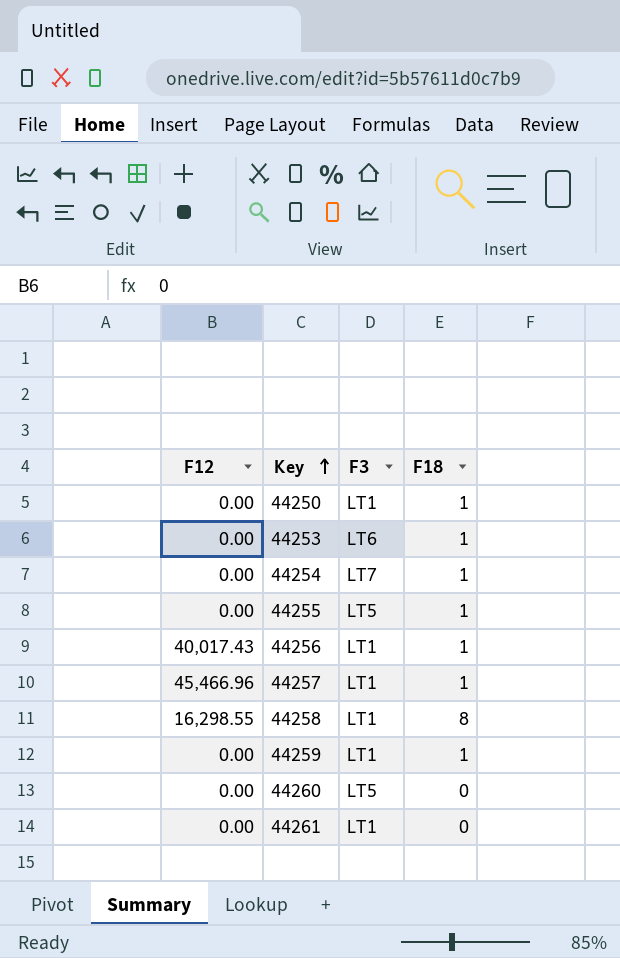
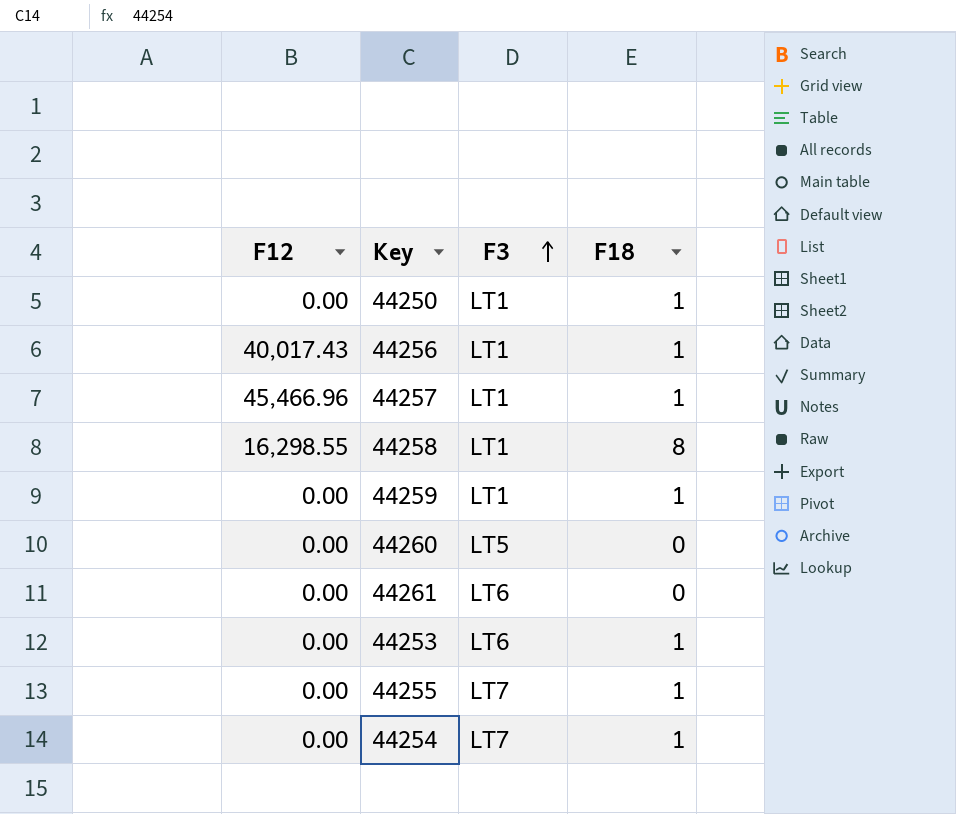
row order: Key ascending -> F3 ascending
44261 | F3: LT1 -> LT6
44255 | F3: LT5 -> LT7

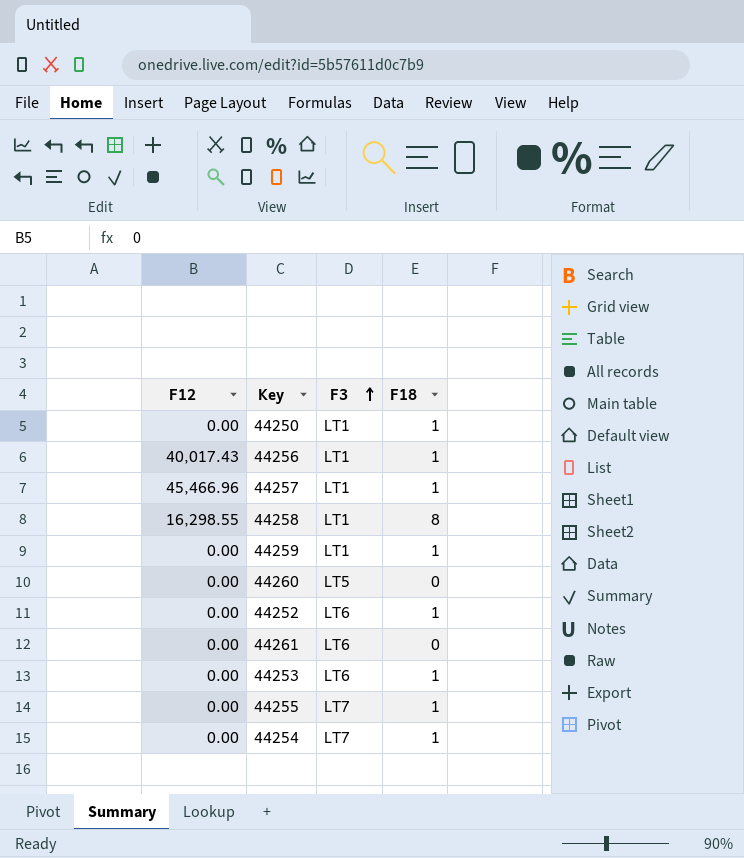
row 44252: none -> 0.00 | LT6 | 1

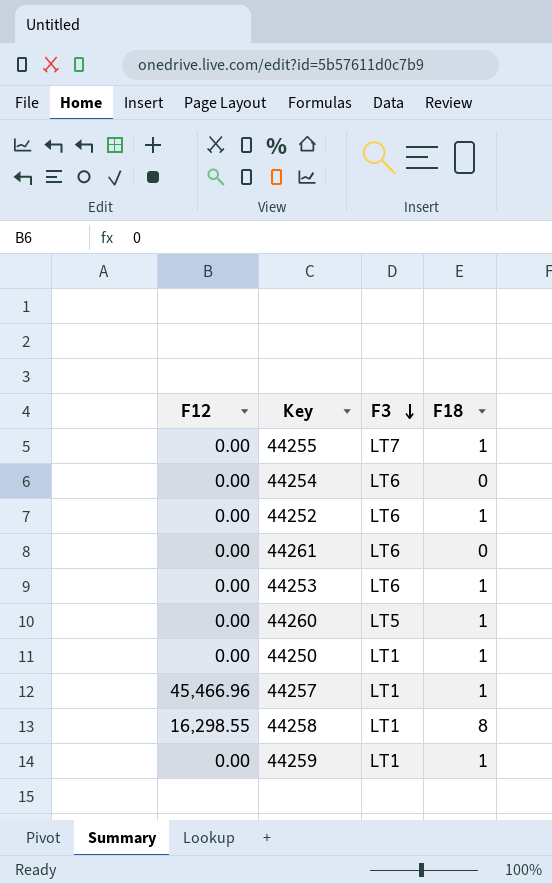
row order: F3 ascending -> F3 descending
row 44256: 40,017.43 | LT1 | 1 -> none
44254 | F3: LT7 -> LT6
44254 | F18: 1 -> 0
44260 | F18: 0 -> 1

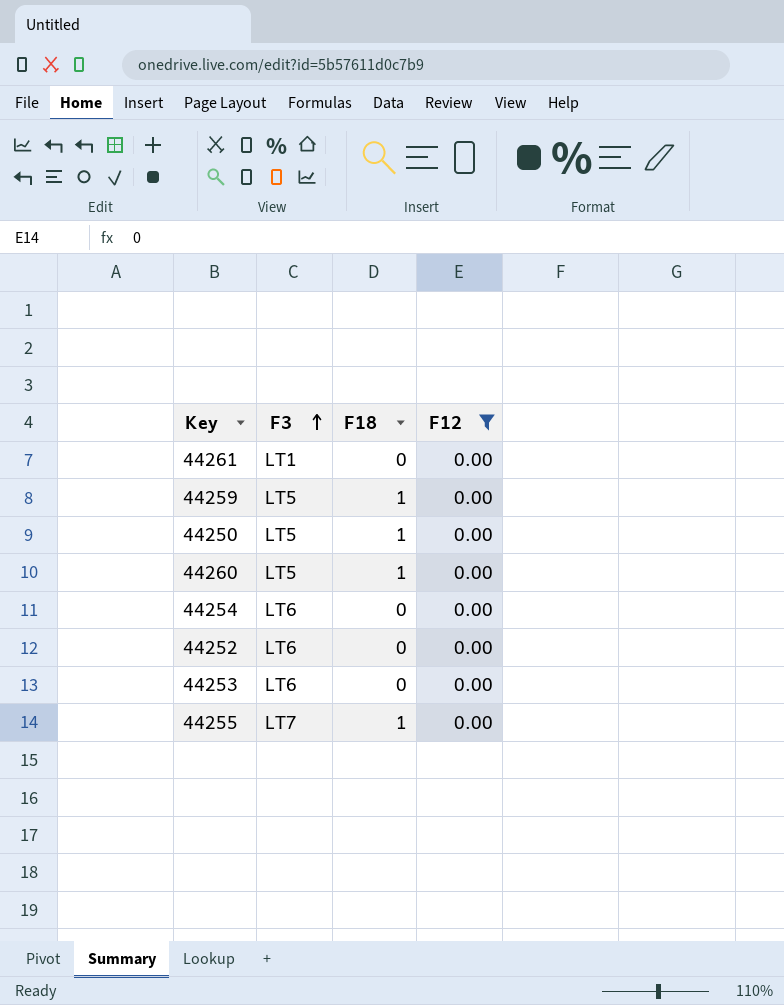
filter: none -> F12 = 0.00
row order: F3 descending -> F3 ascending
column F12 | position: 1 -> 4
44261 | F3: LT6 -> LT1
44259 | F3: LT1 -> LT5
44250 | F3: LT1 -> LT5
44252 | F18: 1 -> 0
44253 | F18: 1 -> 0

